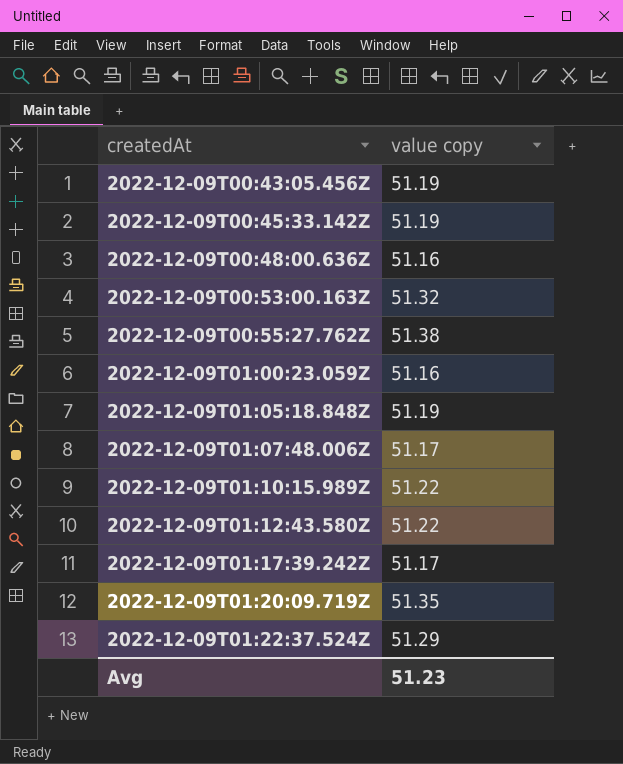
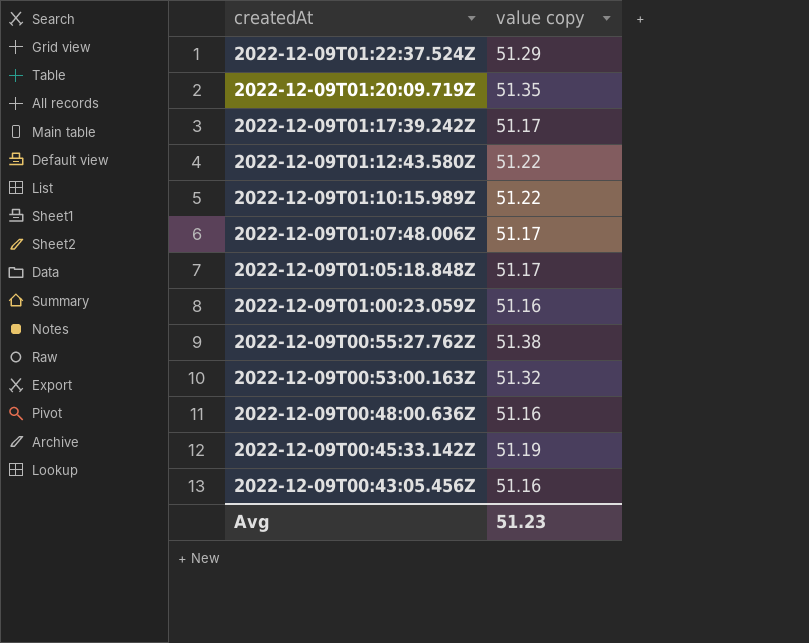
row order: createdAt ascending -> createdAt descending
2022-12-09T01:05:18.848Z | value copy: 51.19 -> 51.17
2022-12-09T00:43:05.456Z | value copy: 51.19 -> 51.16

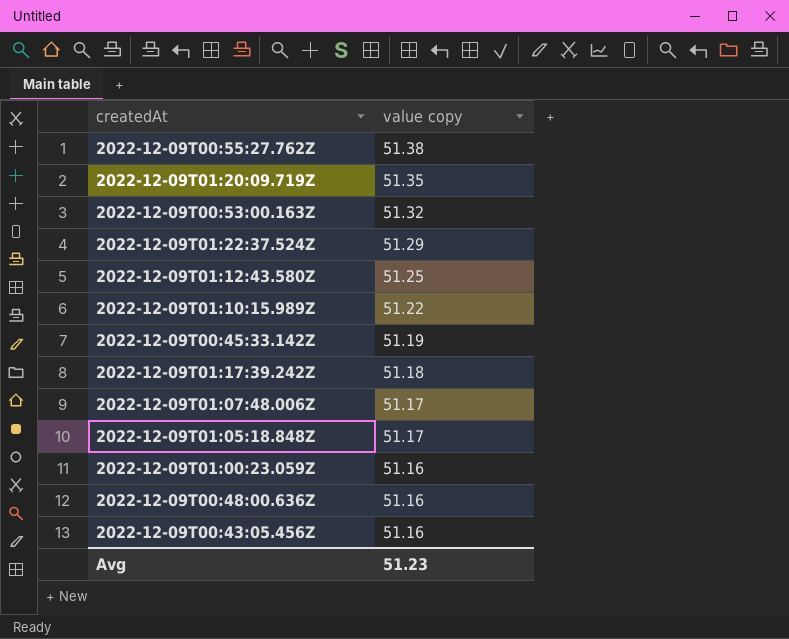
row order: createdAt descending -> value copy descending
2022-12-09T01:12:43.580Z | value copy: 51.22 -> 51.25
2022-12-09T01:17:39.242Z | value copy: 51.17 -> 51.18

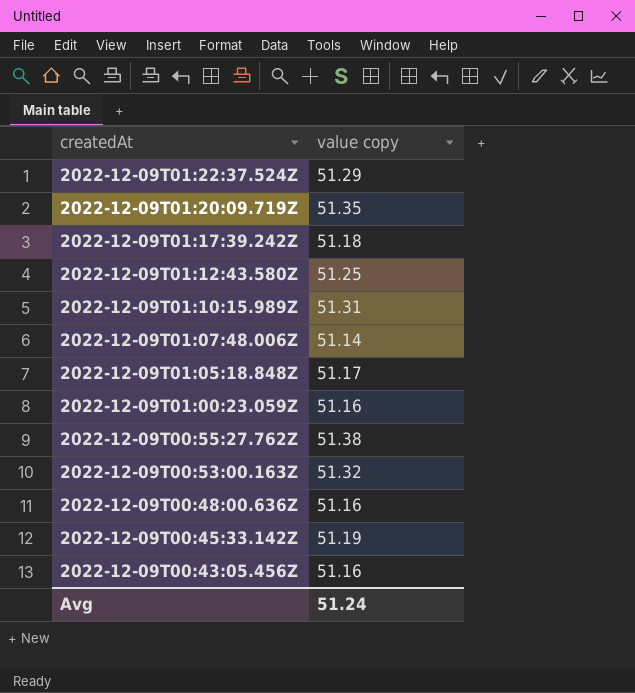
row order: value copy descending -> createdAt descending
2022-12-09T01:10:15.989Z | value copy: 51.22 -> 51.31
2022-12-09T01:07:48.006Z | value copy: 51.17 -> 51.14
Avg | value copy: 51.23 -> 51.24

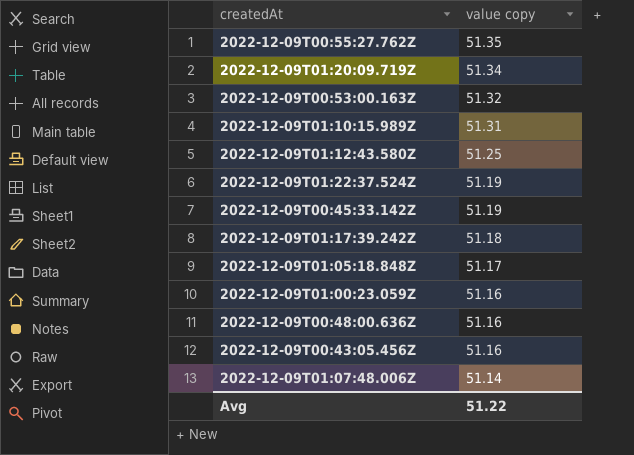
row order: createdAt descending -> value copy descending
2022-12-09T00:55:27.762Z | value copy: 51.38 -> 51.35
2022-12-09T01:20:09.719Z | value copy: 51.35 -> 51.34
2022-12-09T01:22:37.524Z | value copy: 51.29 -> 51.19
Avg | value copy: 51.24 -> 51.22

